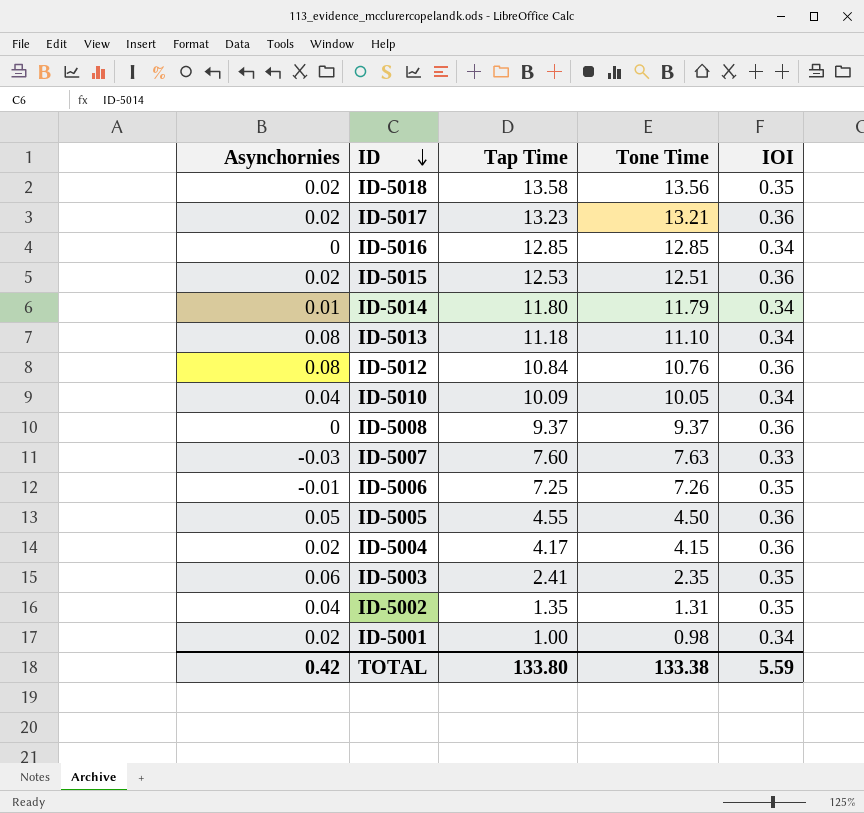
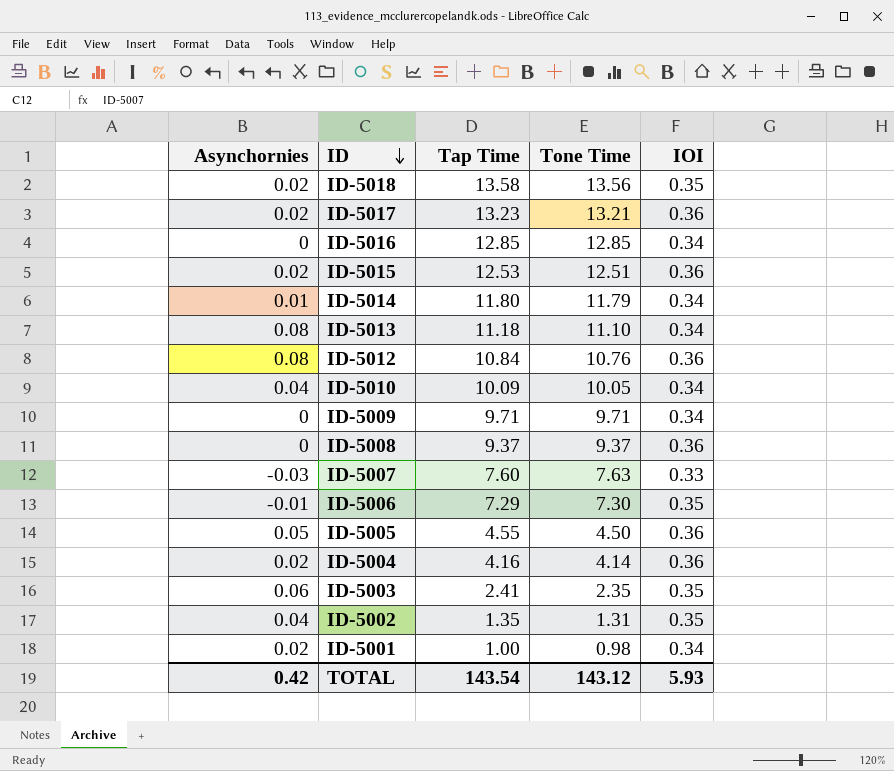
row ID-5009: none -> 0 | 9.71 | 9.71 | 0.34
ID-5006 | Tap Time: 7.25 -> 7.29
ID-5006 | Tone Time: 7.26 -> 7.30
ID-5004 | Tap Time: 4.17 -> 4.16
ID-5004 | Tone Time: 4.15 -> 4.14
TOTAL | Tap Time: 133.80 -> 143.54
TOTAL | Tone Time: 133.38 -> 143.12
TOTAL | IOI: 5.59 -> 5.93

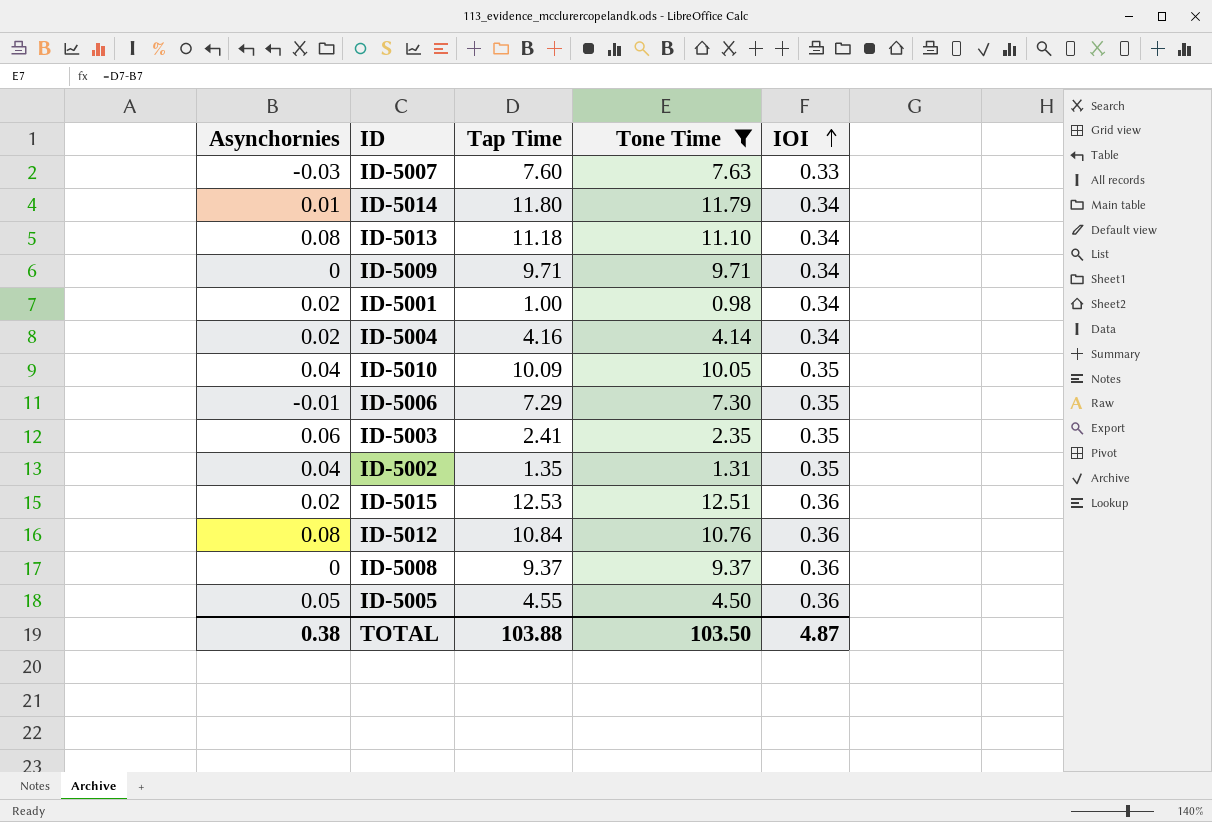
filter: none -> Tone Time <= 12.51
row order: ID descending -> IOI ascending
ID-5004 | IOI: 0.36 -> 0.34
ID-5010 | IOI: 0.34 -> 0.35
TOTAL | Asynchornies: 0.42 -> 0.38
TOTAL | Tap Time: 143.54 -> 103.88
TOTAL | Tone Time: 143.12 -> 103.50
TOTAL | IOI: 5.93 -> 4.87

